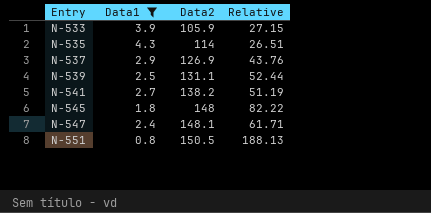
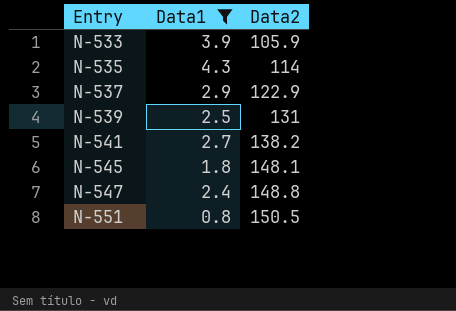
column Relative | formula: [Data2] / [Data1] -> none
N-537 | Data2: 126.9 -> 122.9
N-539 | Data2: 131.1 -> 131
N-545 | Data2: 148 -> 148.1
N-547 | Data2: 148.1 -> 148.8

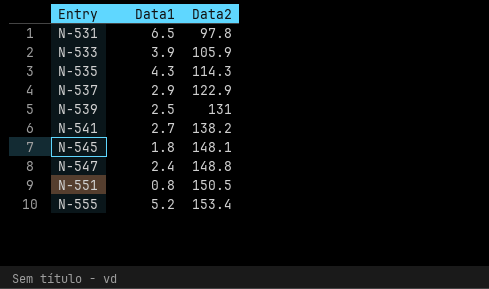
filter: Data1 <= 4.3 -> none
N-535 | Data2: 114 -> 114.3

